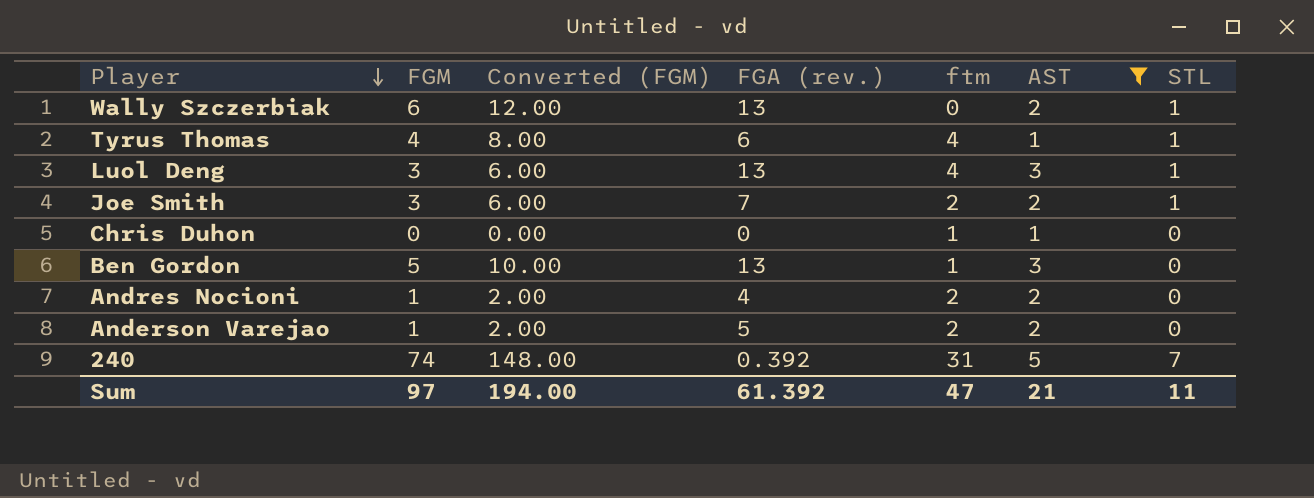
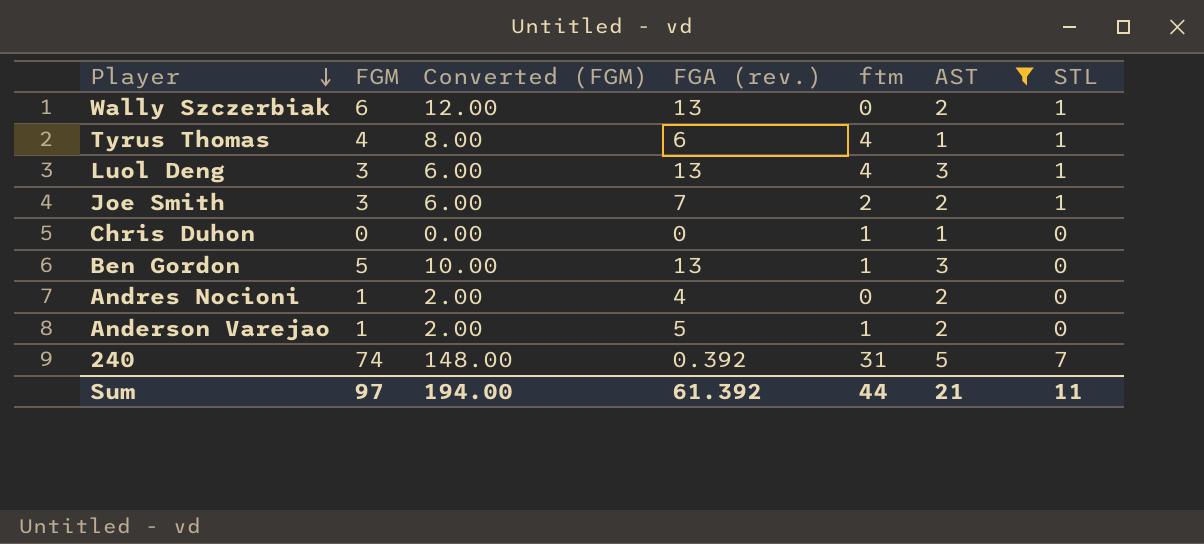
Andres Nocioni | ftm: 2 -> 0
Anderson Varejao | ftm: 2 -> 1
Sum | ftm: 47 -> 44

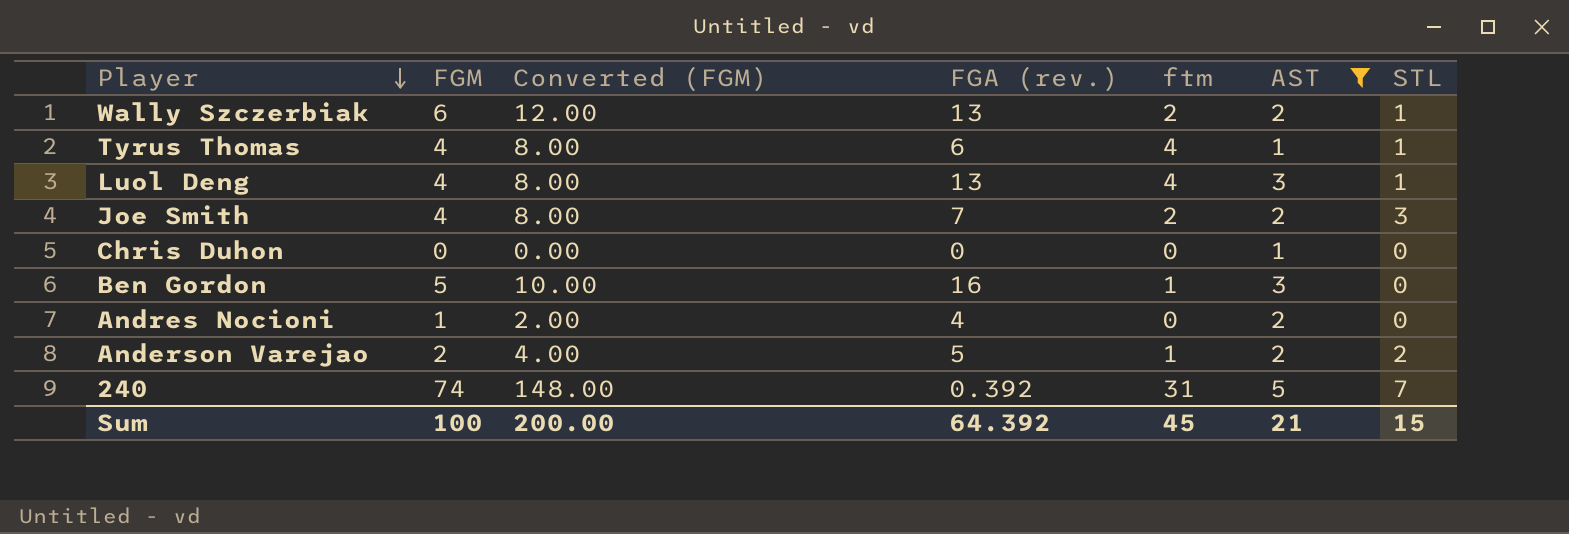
Wally Szczerbiak | ftm: 0 -> 2
Luol Deng | FGM: 3 -> 4
Luol Deng | Converted (FGM): 6.00 -> 8.00
Joe Smith | FGM: 3 -> 4
Joe Smith | Converted (FGM): 6.00 -> 8.00
Joe Smith | STL: 1 -> 3
Chris Duhon | ftm: 1 -> 0
Ben Gordon | FGA (rev.): 13 -> 16
Anderson Varejao | FGM: 1 -> 2
Anderson Varejao | Converted (FGM): 2.00 -> 4.00
Anderson Varejao | STL: 0 -> 2
Sum | FGM: 97 -> 100
Sum | Converted (FGM): 194.00 -> 200.00
Sum | FGA (rev.): 61.392 -> 64.392
Sum | ftm: 44 -> 45
Sum | STL: 11 -> 15

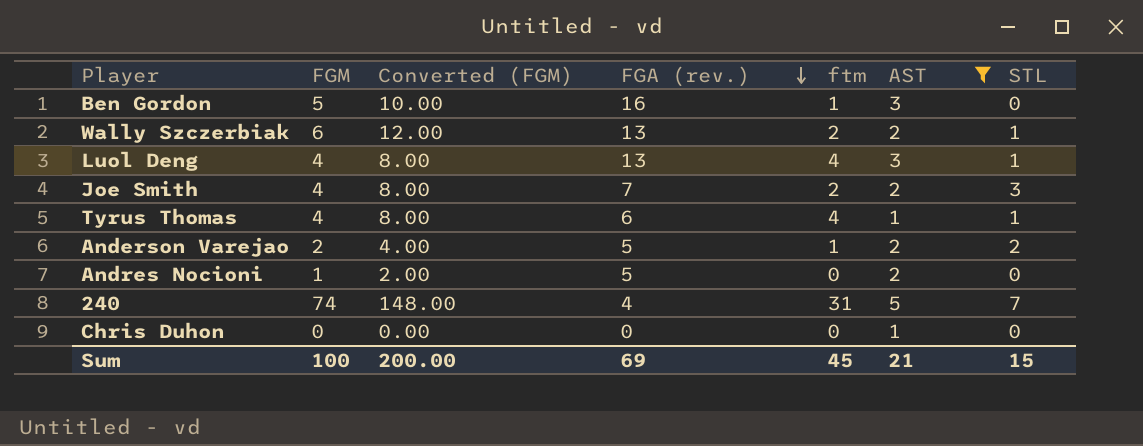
row order: Player descending -> FGA (rev.) descending
Andres Nocioni | FGA (rev.): 4 -> 5
240 | FGA (rev.): 0.392 -> 4
Sum | FGA (rev.): 64.392 -> 69

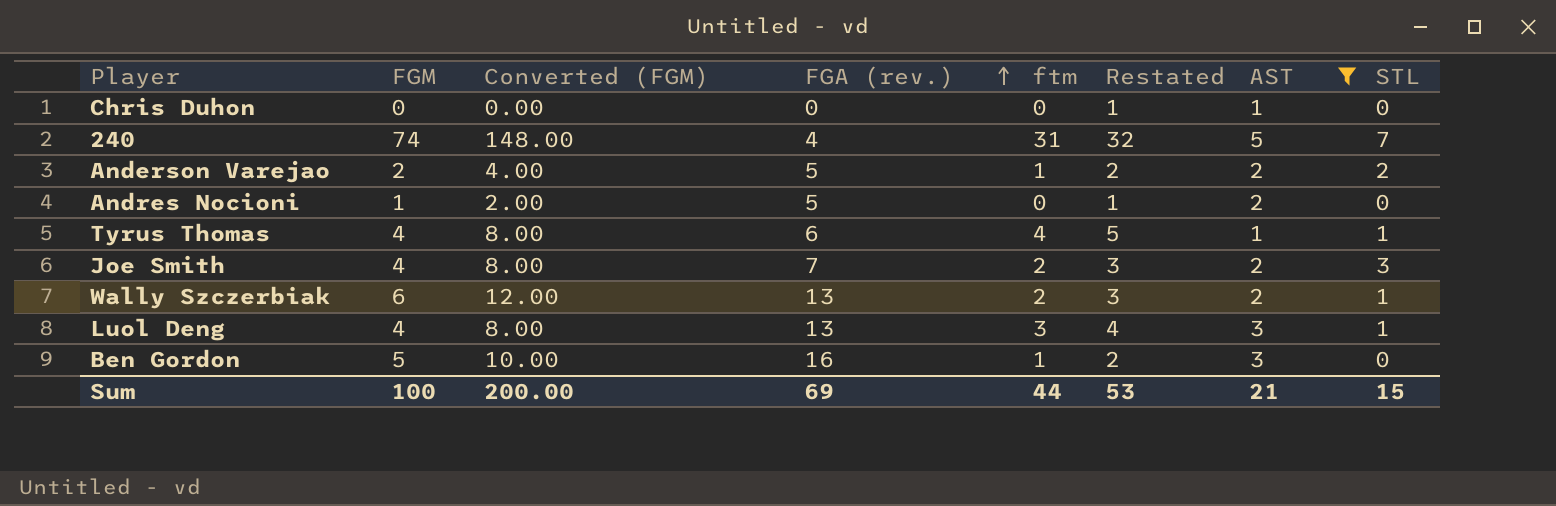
row order: FGA (rev.) descending -> FGA (rev.) ascending
column Restated | formula: none -> [ftm] + 1
Luol Deng | ftm: 4 -> 3
Sum | ftm: 45 -> 44

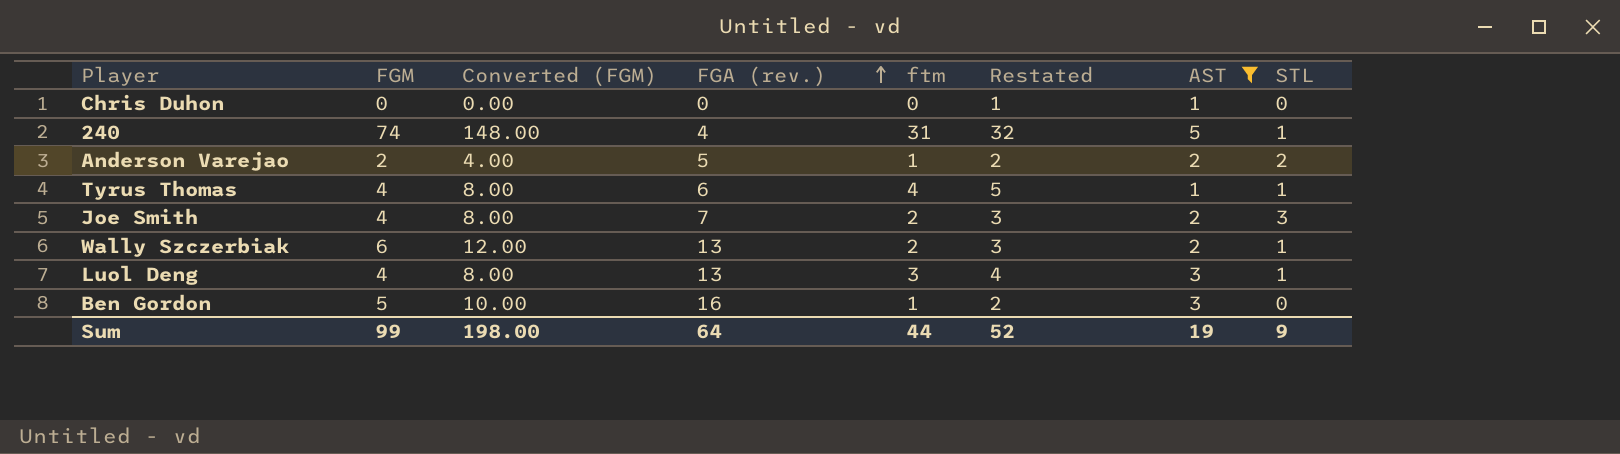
row Andres Nocioni: 1 | 2.00 | 5 | 0 | 1 | 2 | 0 -> none
240 | STL: 7 -> 1
Sum | FGM: 100 -> 99
Sum | Converted (FGM): 200.00 -> 198.00
Sum | FGA (rev.): 69 -> 64
Sum | Restated: 53 -> 52
Sum | AST: 21 -> 19
Sum | STL: 15 -> 9

